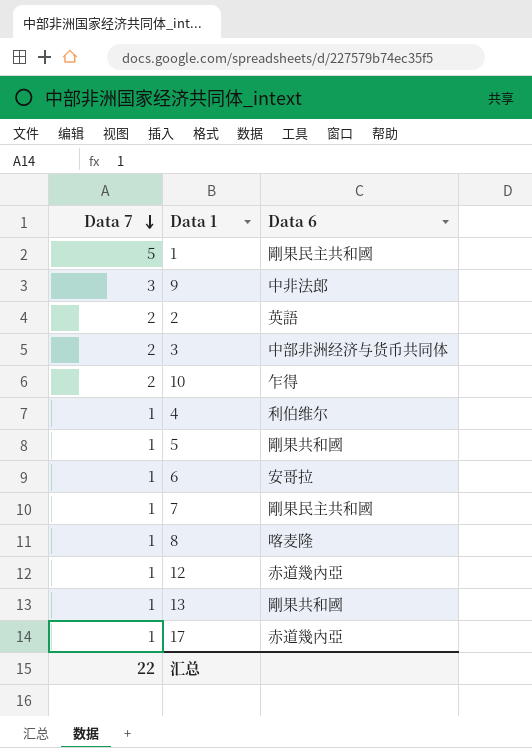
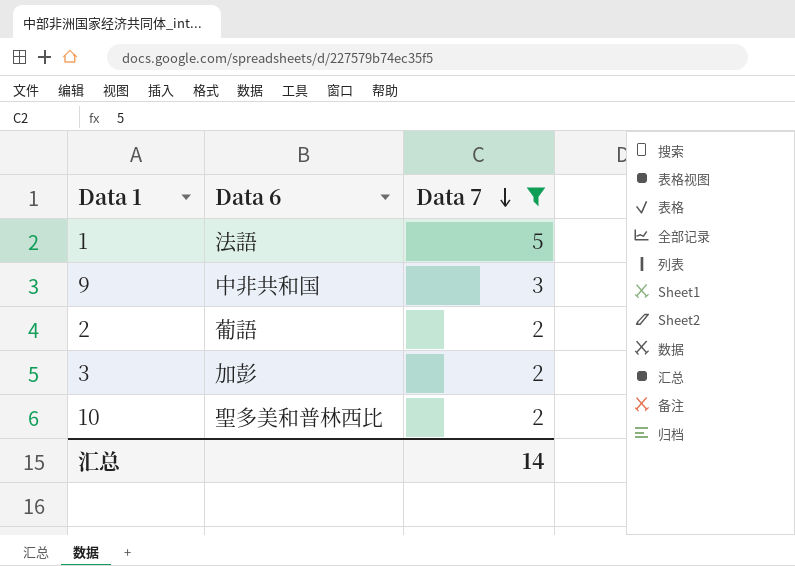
filter: none -> Data 7 != 1
column Data 7 | position: 1 -> 3
1 | Data 6: 剛果民主共和國 -> 法語
9 | Data 6: 中非法郎 -> 中非共和国
2 | Data 6: 英語 -> 葡語
3 | Data 6: 中部非洲经济与货币共同体 -> 加彭
10 | Data 6: 乍得 -> 聖多美和普林西比
汇总 | Data 7: 22 -> 14

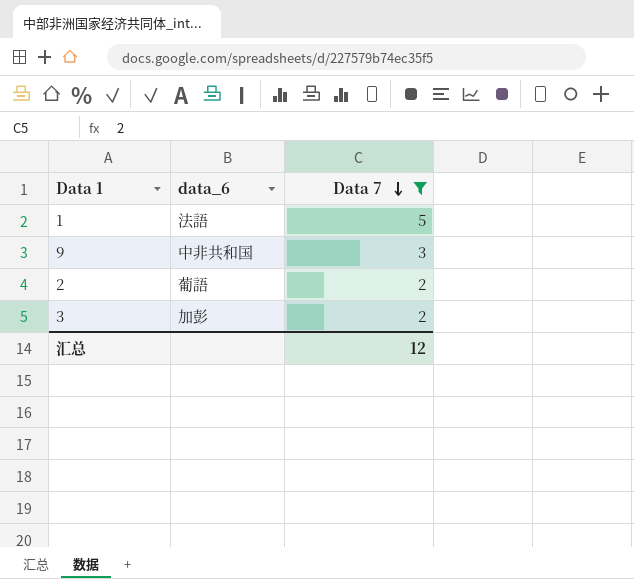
column name: Data 6 -> data_6
row 10: 聖多美和普林西比 | 2 -> none
汇总 | Data 7: 14 -> 12

